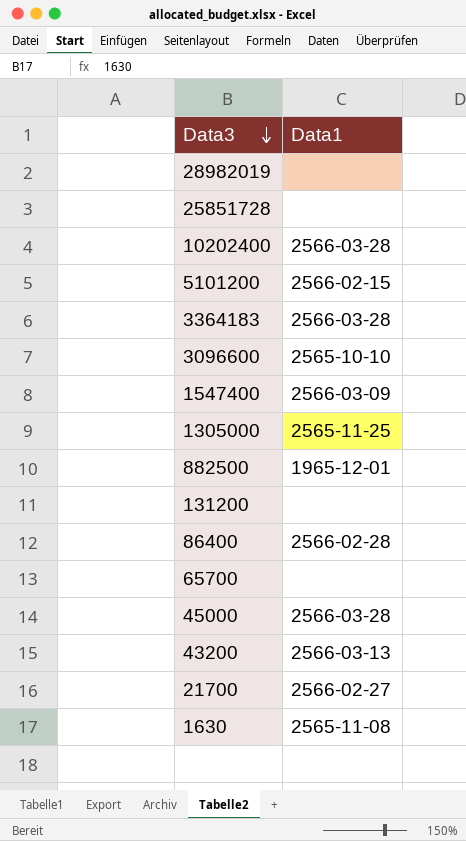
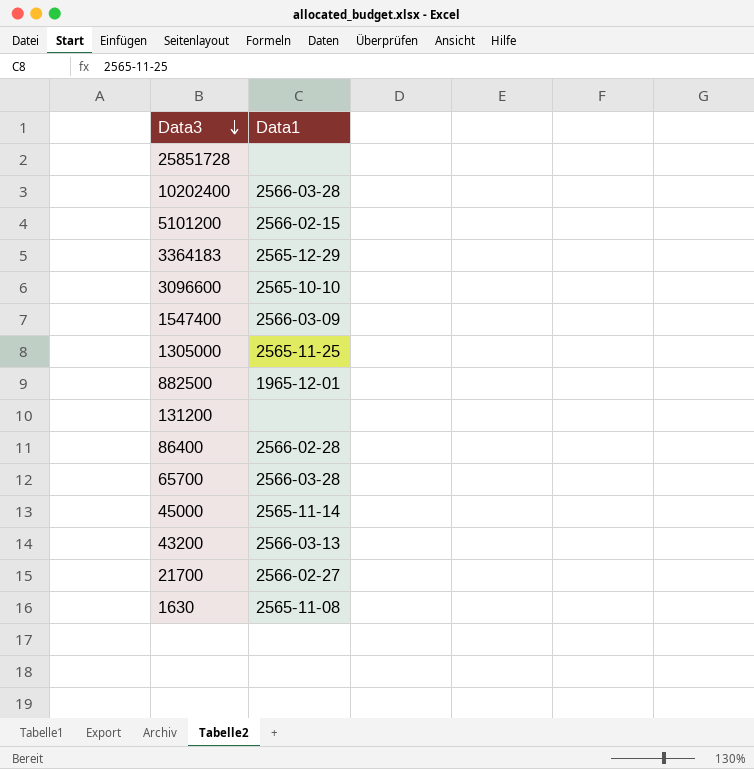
row 28982019: none -> none
3364183 | Data1: 2566-03-28 -> 2565-12-29
65700 | Data1: none -> 2566-03-28
45000 | Data1: 2566-03-28 -> 2565-11-14

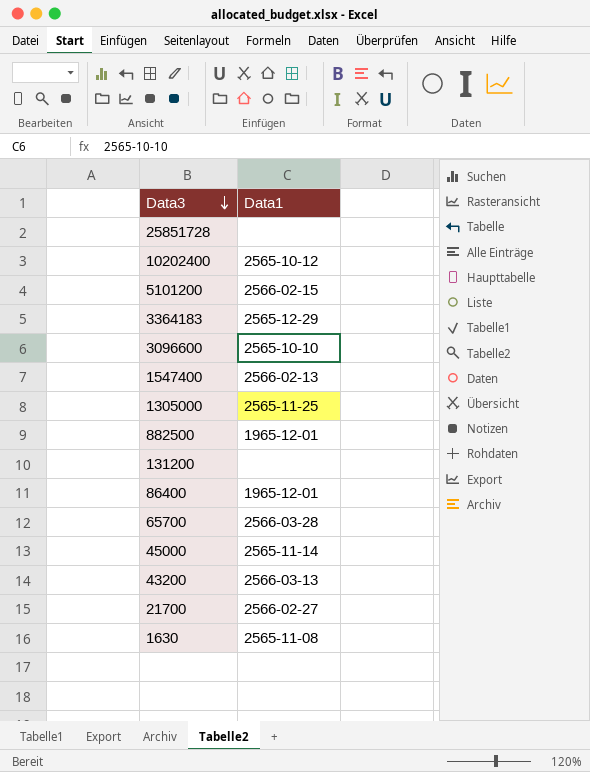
10202400 | Data1: 2566-03-28 -> 2565-10-12
1547400 | Data1: 2566-03-09 -> 2566-02-13
86400 | Data1: 2566-02-28 -> 1965-12-01

